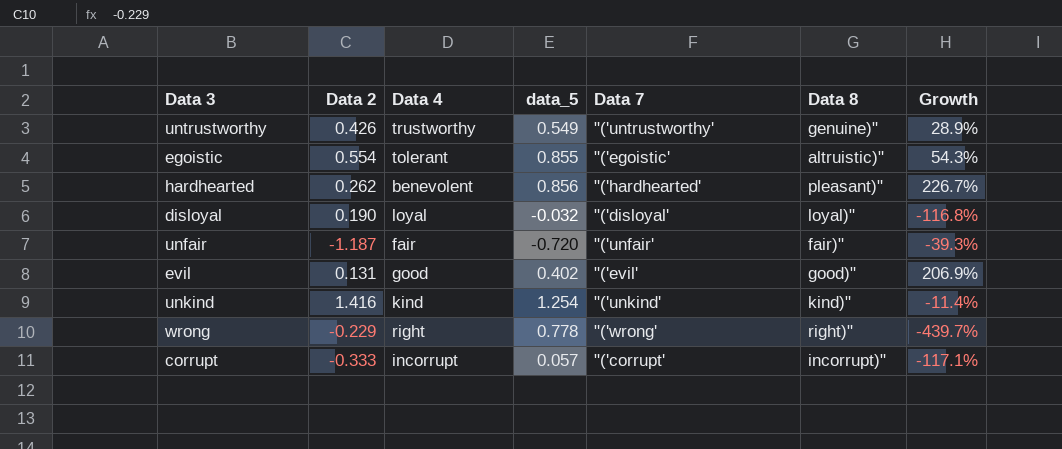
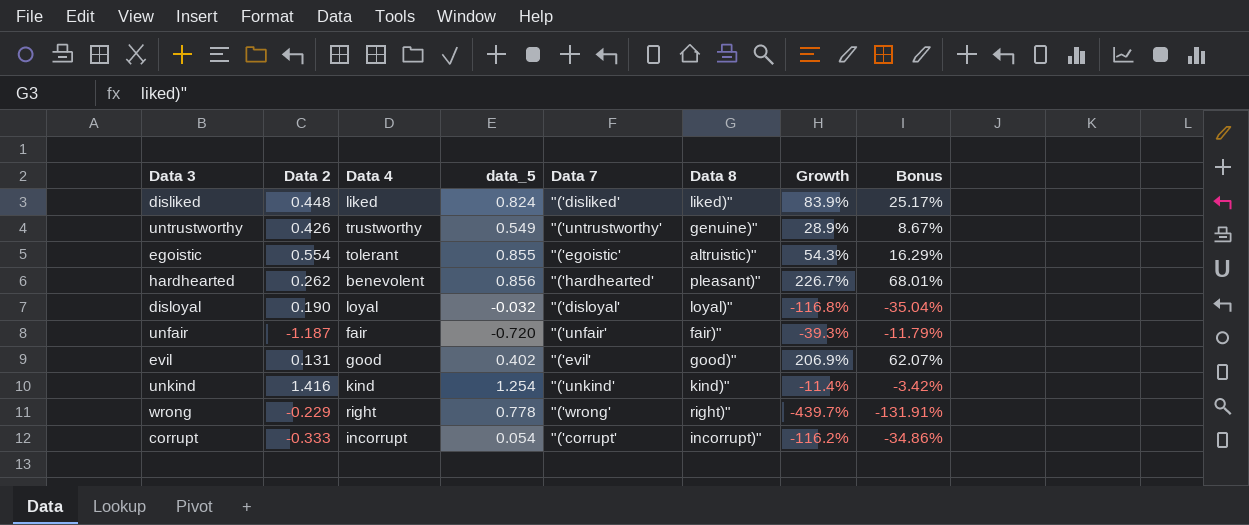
column Bonus | formula: none -> [Growth] * 0.3
row disliked: none -> 0.448 | liked | 0.824 | "('disliked' | liked)" | 83.9% | 25.17%
corrupt | data_5: 0.057 -> 0.054
corrupt | Growth: -117.1% -> -116.2%

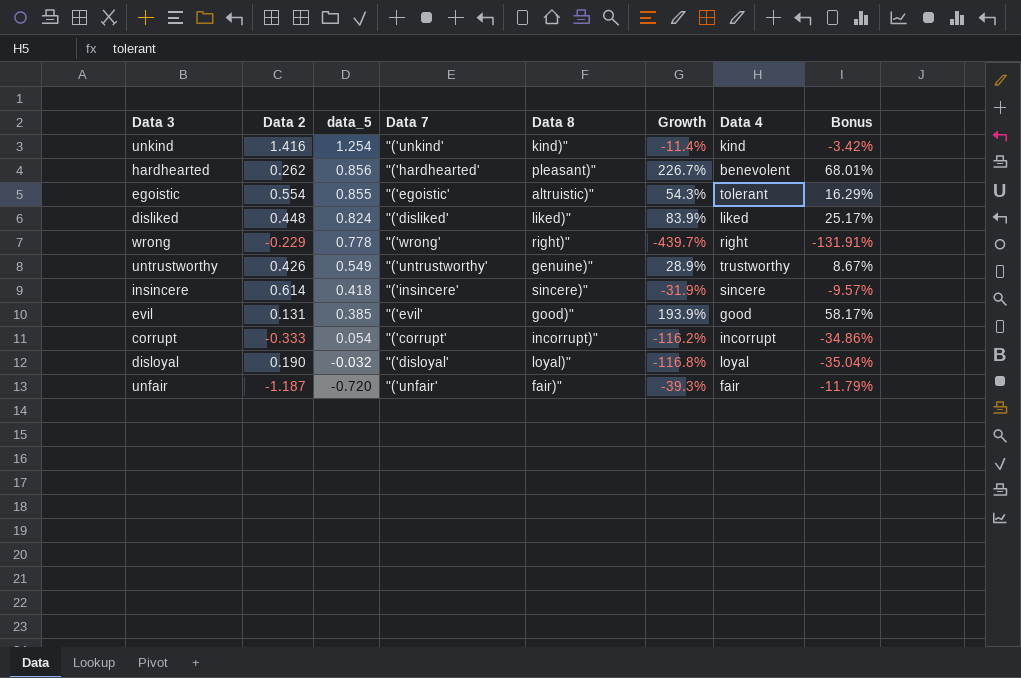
row order: none -> data_5 descending
column Data 4 | position: 3 -> 7
row insincere: none -> 0.614 | 0.418 | "('insincere' | sincere)" | -31.9% | sincere | -9.57%
evil | data_5: 0.402 -> 0.385
evil | Growth: 206.9% -> 193.9%
evil | Bonus: 62.07% -> 58.17%

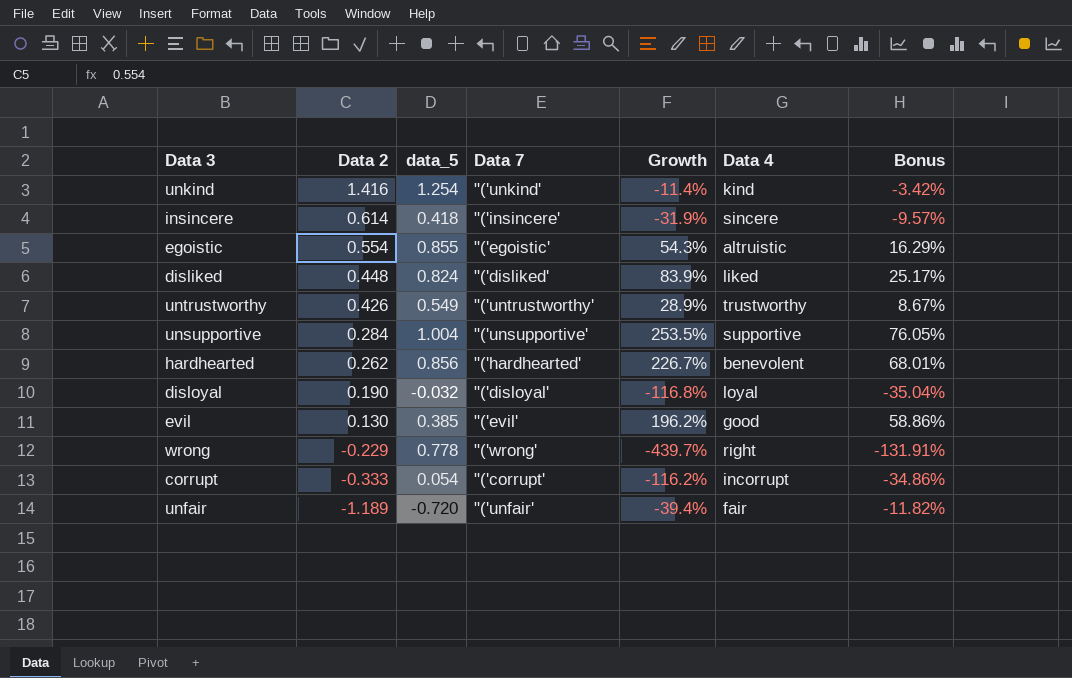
row order: data_5 descending -> Data 2 descending
column Data 8 | position: 5 -> none
egoistic | Data 4: tolerant -> altruistic
row unsupportive: none -> 0.284 | 1.004 | "('unsupportive' | 253.5% | supportive | 76.05%
evil | Data 2: 0.131 -> 0.130
evil | Growth: 193.9% -> 196.2%
evil | Bonus: 58.17% -> 58.86%
unfair | Data 2: -1.187 -> -1.189
unfair | Growth: -39.3% -> -39.4%
unfair | Bonus: -11.79% -> -11.82%

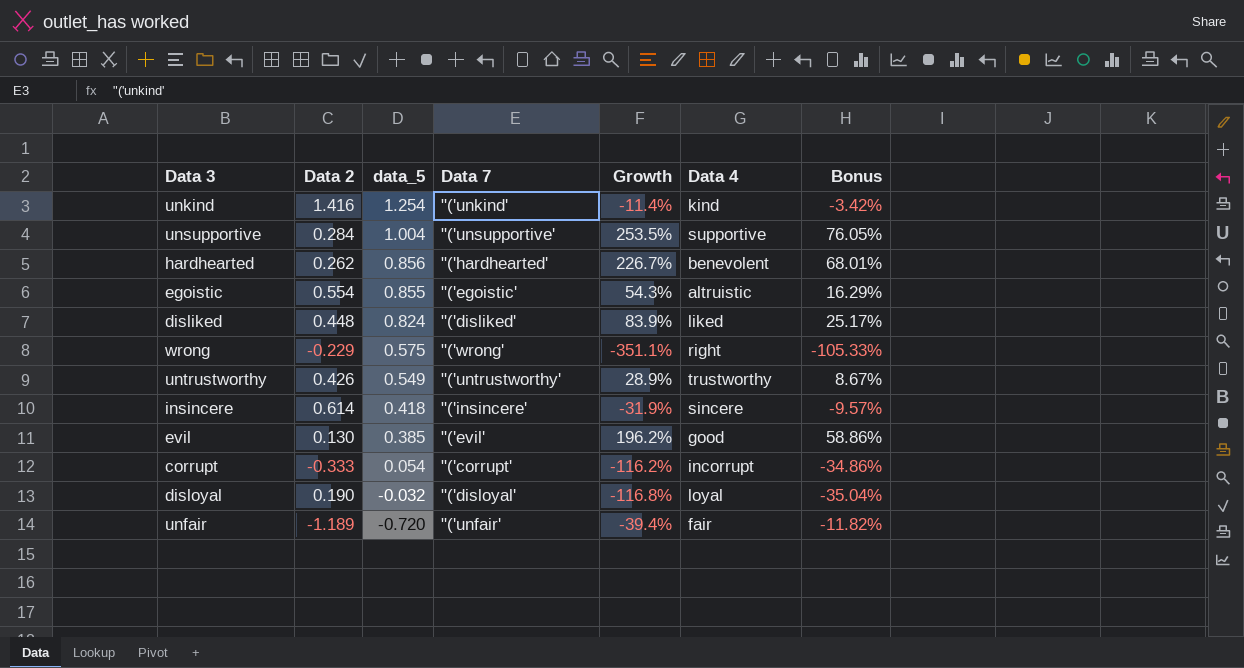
row order: Data 2 descending -> data_5 descending
wrong | data_5: 0.778 -> 0.575
wrong | Growth: -439.7% -> -351.1%
wrong | Bonus: -131.91% -> -105.33%

